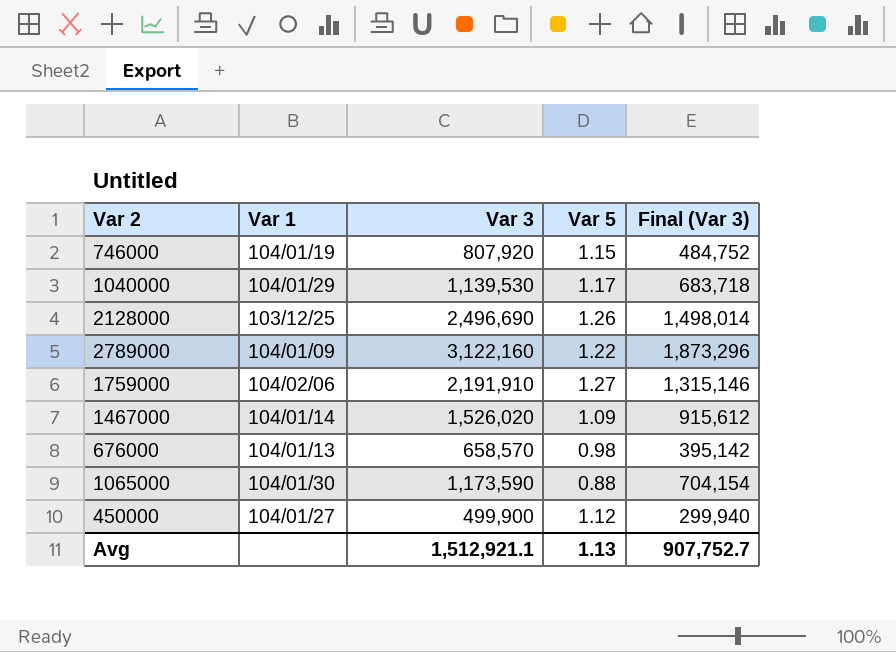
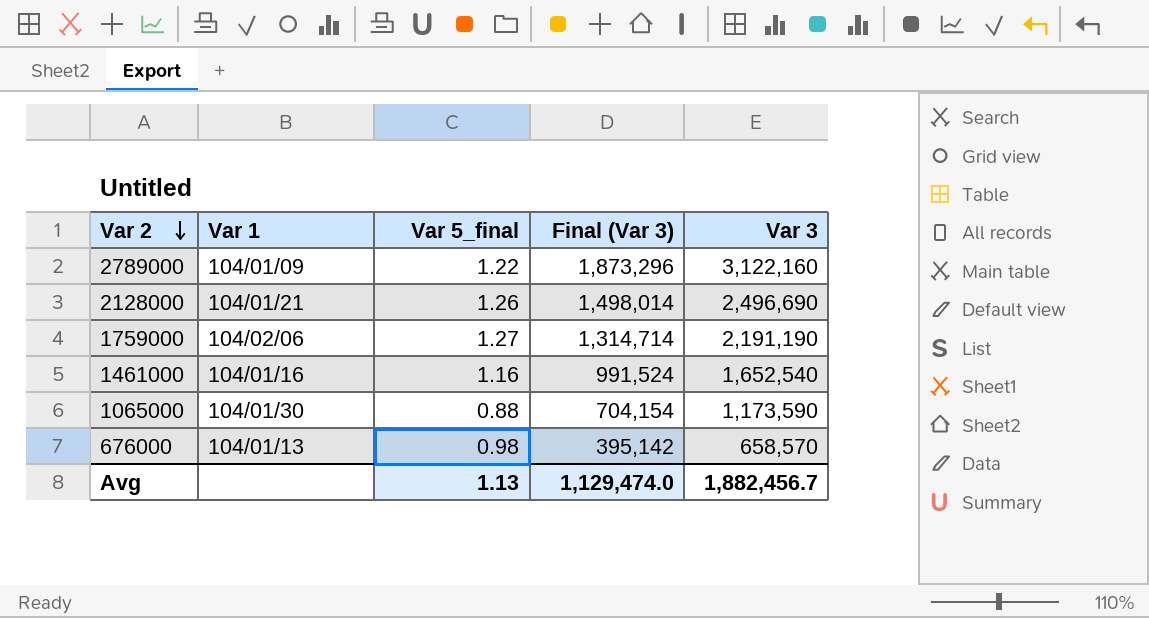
row order: none -> Var 2 descending
column name: Var 5 -> Var 5_final
column Var 3 | position: 3 -> 5
row 746000: 104/01/19 | 807,920 | 1.15 | 484,752 -> none
row 1040000: 104/01/29 | 1,139,530 | 1.17 | 683,718 -> none
row 1467000: 104/01/14 | 1,526,020 | 1.09 | 915,612 -> none
row 450000: 104/01/27 | 499,900 | 1.12 | 299,940 -> none
2128000 | Var 1: 103/12/25 -> 104/01/21
1759000 | Final (Var 3): 1,315,146 -> 1,314,714
1759000 | Var 3: 2,191,910 -> 2,191,190
row 1461000: none -> 104/01/16 | 1.16 | 991,524 | 1,652,540
Avg | Final (Var 3): 907,752.7 -> 1,129,474.0
Avg | Var 3: 1,512,921.1 -> 1,882,456.7

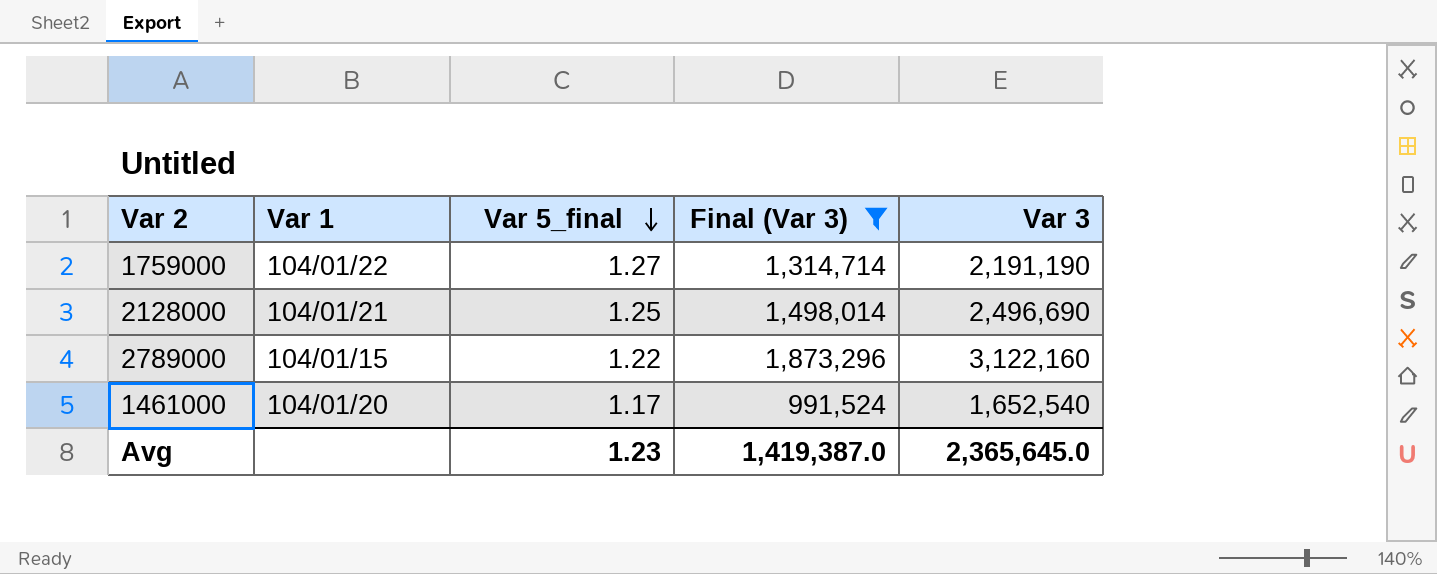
filter: none -> Final (Var 3) >= 991,524
row order: Var 2 descending -> Var 5_final descending
1759000 | Var 1: 104/02/06 -> 104/01/22
2128000 | Var 5_final: 1.26 -> 1.25
2789000 | Var 1: 104/01/09 -> 104/01/15
1461000 | Var 1: 104/01/16 -> 104/01/20
1461000 | Var 5_final: 1.16 -> 1.17
Avg | Var 5_final: 1.13 -> 1.23
Avg | Final (Var 3): 1,129,474.0 -> 1,419,387.0
Avg | Var 3: 1,882,456.7 -> 2,365,645.0

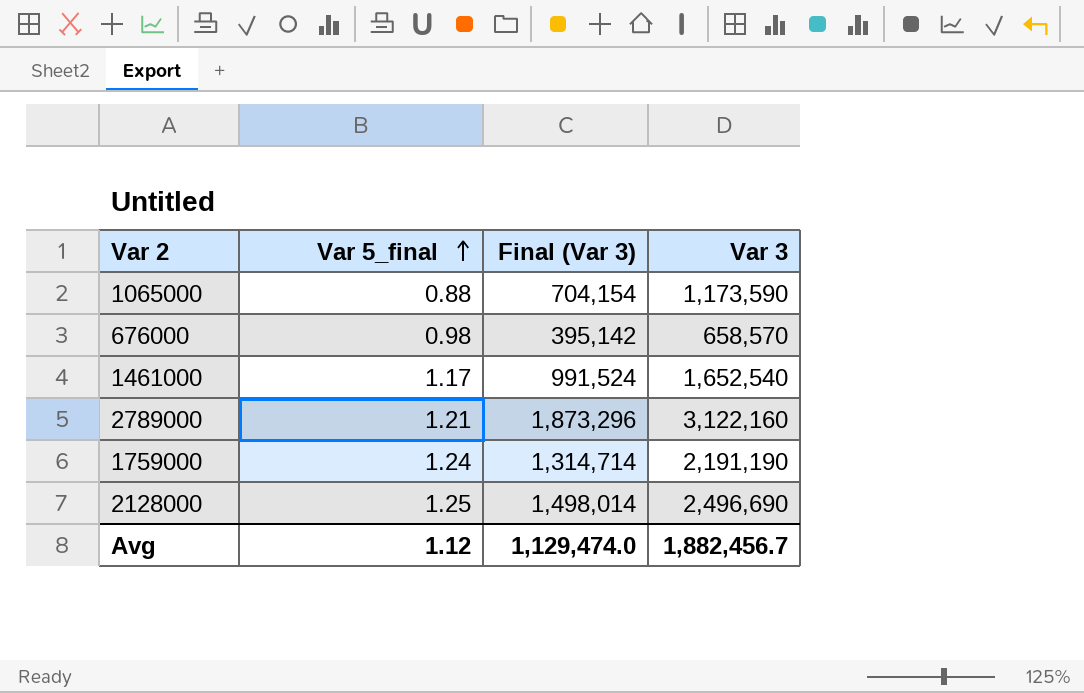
filter: Final (Var 3) >= 991,524 -> none
row order: Var 5_final descending -> Var 5_final ascending
column Var 1 | position: 2 -> none
2789000 | Var 5_final: 1.22 -> 1.21
1759000 | Var 5_final: 1.27 -> 1.24
Avg | Var 5_final: 1.23 -> 1.12
Avg | Final (Var 3): 1,419,387.0 -> 1,129,474.0
Avg | Var 3: 2,365,645.0 -> 1,882,456.7

